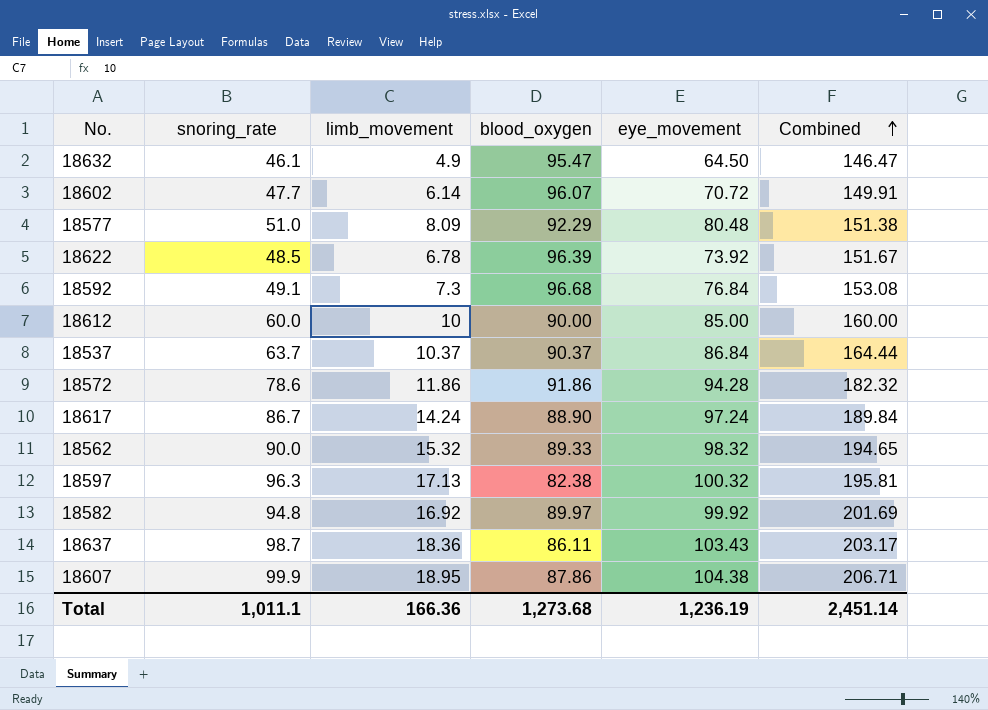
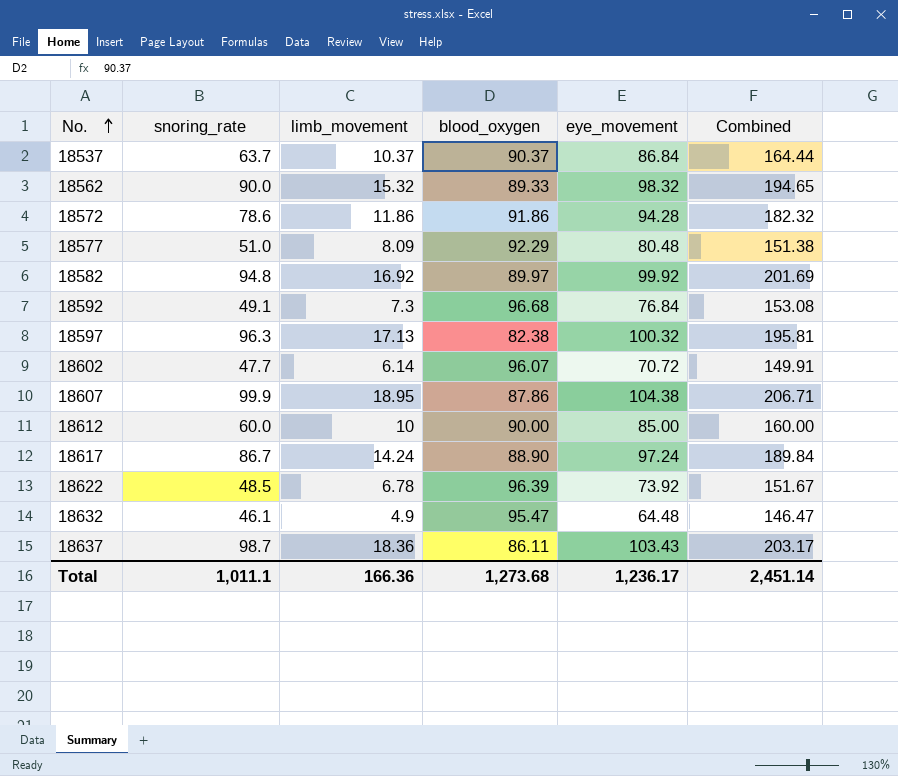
row order: Combined ascending -> No. ascending
18632 | eye_movement: 64.50 -> 64.48
Total | eye_movement: 1,236.19 -> 1,236.17

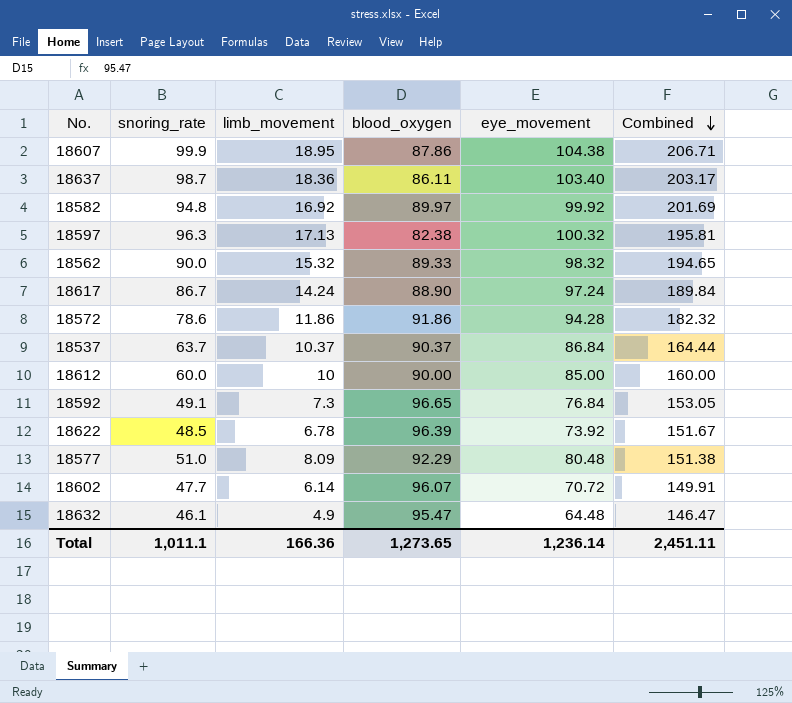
row order: No. ascending -> Combined descending
18637 | eye_movement: 103.43 -> 103.40
18592 | blood_oxygen: 96.68 -> 96.65
18592 | Combined: 153.08 -> 153.05
Total | blood_oxygen: 1,273.68 -> 1,273.65
Total | eye_movement: 1,236.17 -> 1,236.14
Total | Combined: 2,451.14 -> 2,451.11

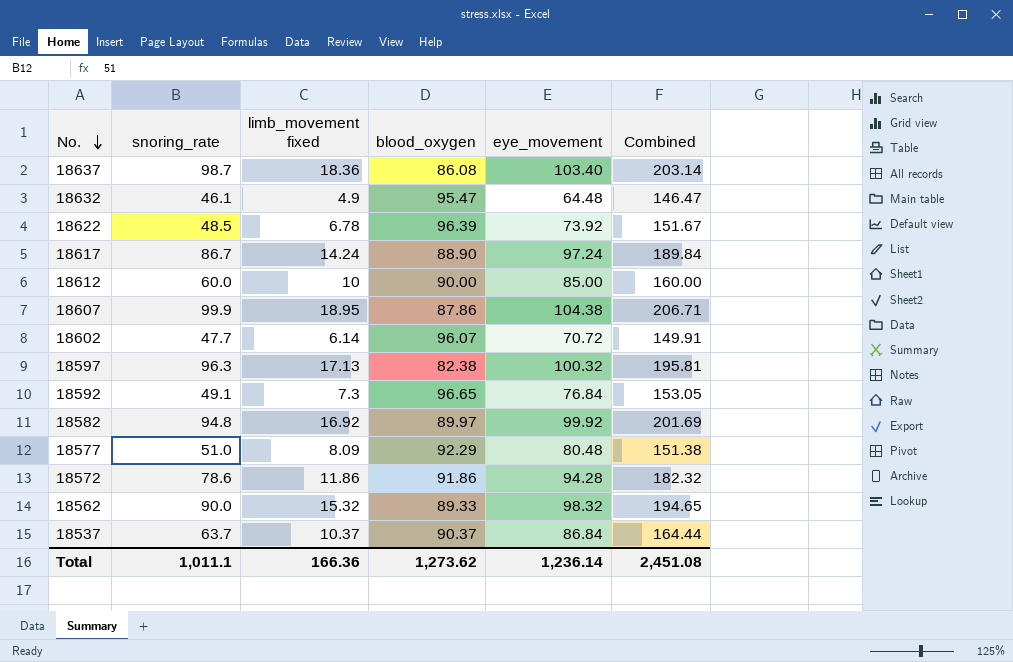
row order: Combined descending -> No. descending
column name: limb_movement -> limb_movement fixed
18637 | blood_oxygen: 86.11 -> 86.08
18637 | Combined: 203.17 -> 203.14
Total | blood_oxygen: 1,273.65 -> 1,273.62
Total | Combined: 2,451.11 -> 2,451.08

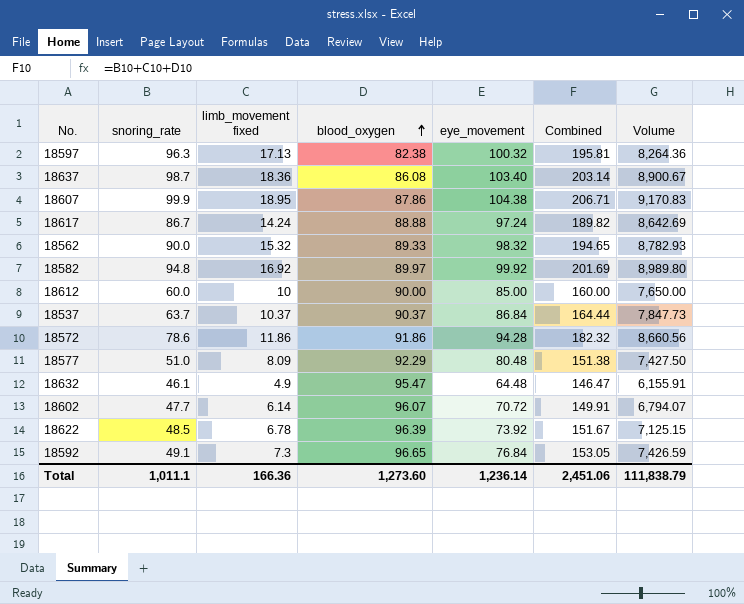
row order: No. descending -> blood_oxygen ascending
column Volume | formula: none -> [blood_oxygen] * [eye_movement]
18617 | blood_oxygen: 88.90 -> 88.88
18617 | Combined: 189.84 -> 189.82
Total | blood_oxygen: 1,273.62 -> 1,273.60
Total | Combined: 2,451.08 -> 2,451.06

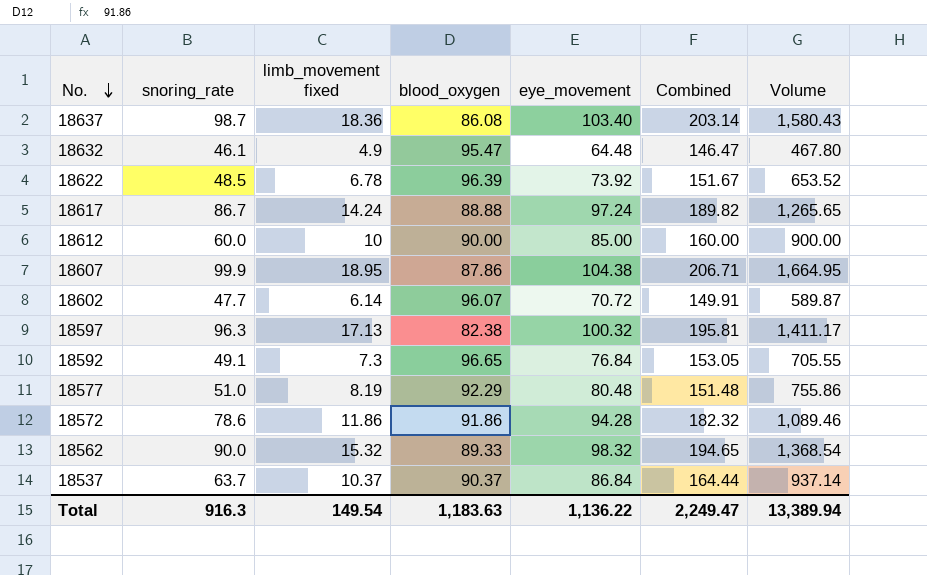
row order: blood_oxygen ascending -> No. descending
column Volume | formula: [blood_oxygen] * [eye_movement] -> [limb_movement fixed] * [blood_oxygen]
row 18582: 94.8 | 16.92 | 89.97 | 99.92 | 201.69 | 8,989.80 -> none
18577 | limb_movement fixed: 8.09 -> 8.19
18577 | Combined: 151.38 -> 151.48
Total | snoring_rate: 1,011.1 -> 916.3
Total | limb_movement fixed: 166.36 -> 149.54
Total | blood_oxygen: 1,273.60 -> 1,183.63
Total | eye_movement: 1,236.14 -> 1,136.22
Total | Combined: 2,451.06 -> 2,249.47
Total | Volume: 111,838.79 -> 13,389.94

